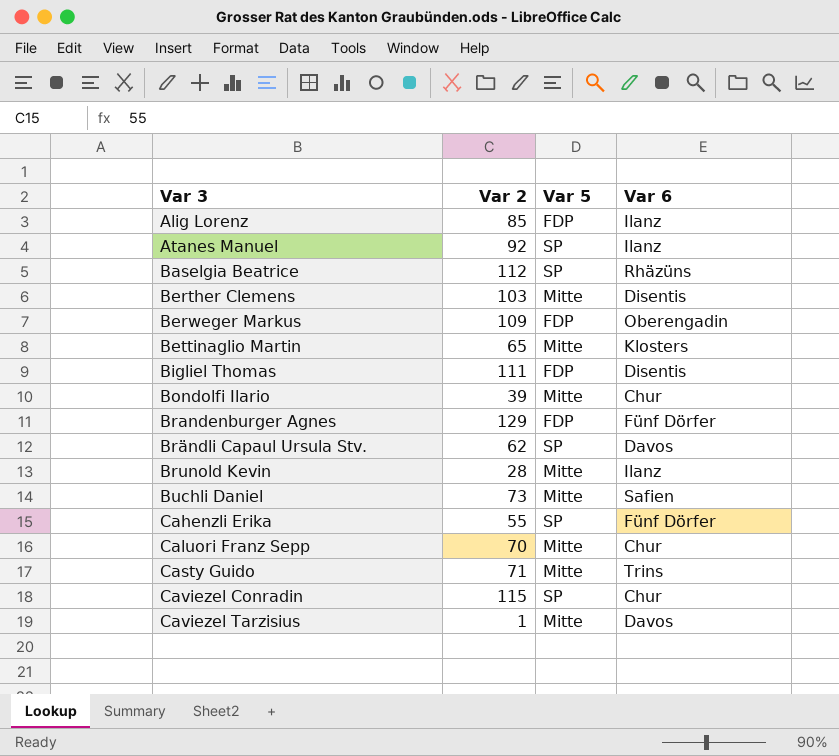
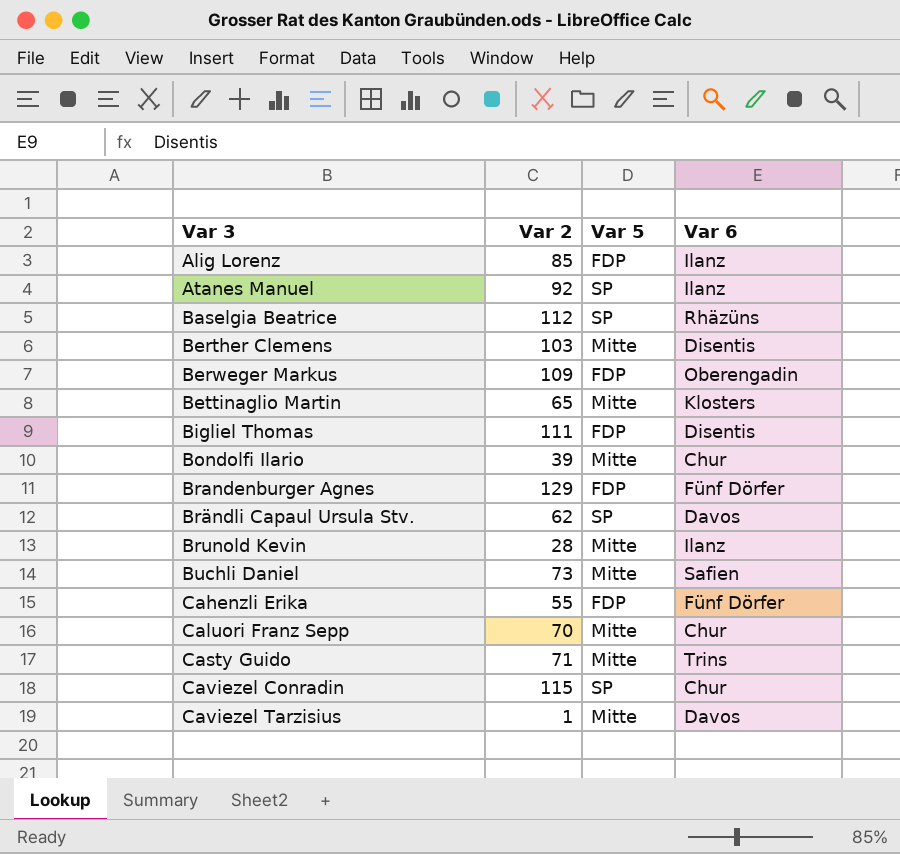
Cahenzli Erika | Var 5: SP -> FDP

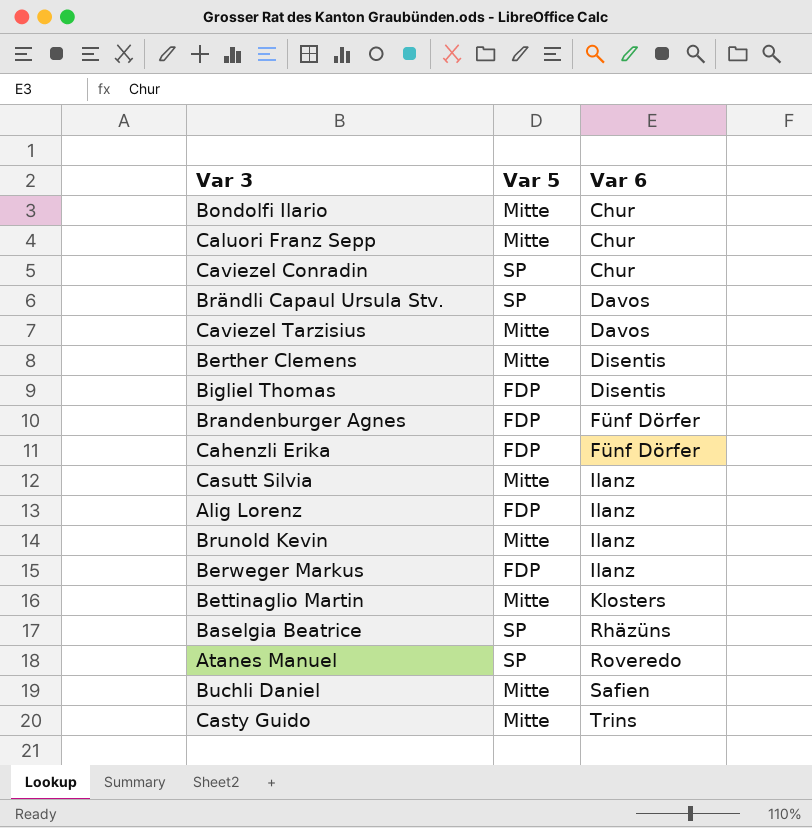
row order: Var 3 ascending -> Var 6 ascending
column Var 2 | position: 2 -> none
row Casutt Silvia: none -> Mitte | Ilanz
Berweger Markus | Var 6: Oberengadin -> Ilanz
Atanes Manuel | Var 6: Ilanz -> Roveredo

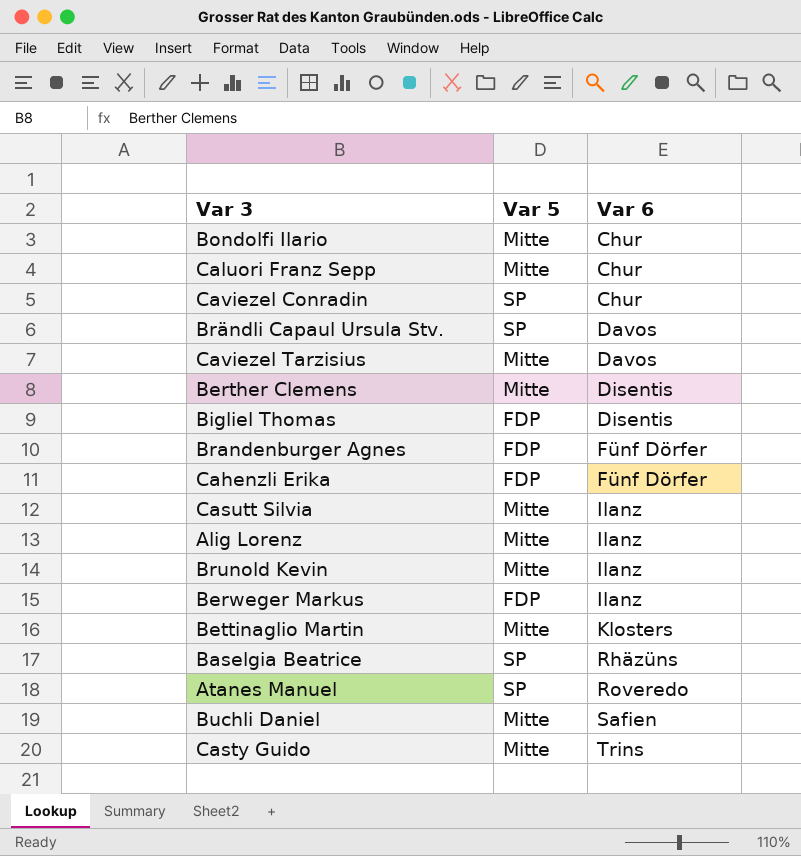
Alig Lorenz | Var 5: FDP -> Mitte

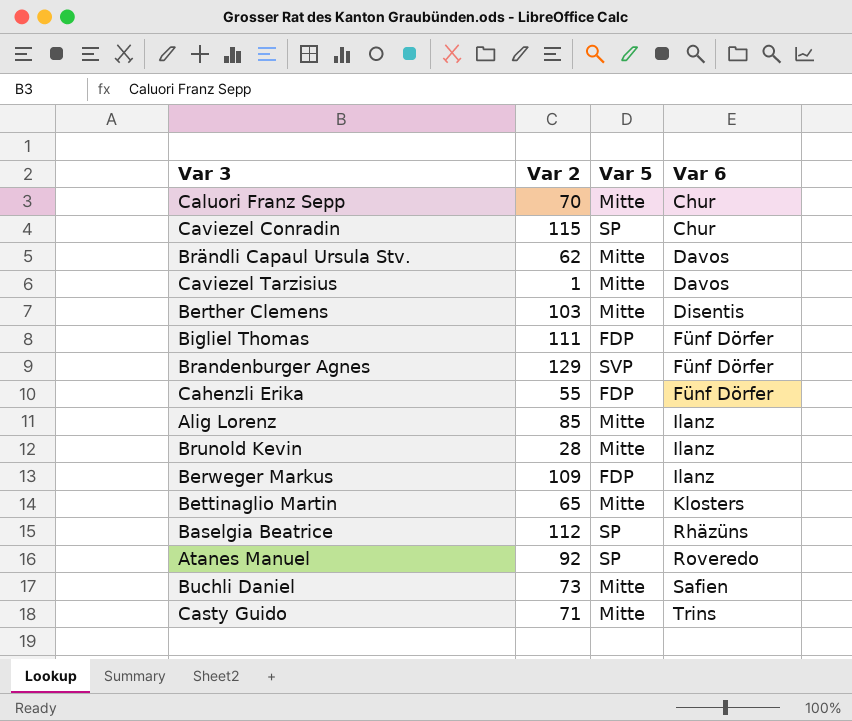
column Var 2 | position: none -> 2
row Bondolfi Ilario: Mitte | Chur -> none
row Casutt Silvia: Mitte | Ilanz -> none
Brändli Capaul Ursula Stv. | Var 5: SP -> Mitte
Bigliel Thomas | Var 6: Disentis -> Fünf Dörfer
Brandenburger Agnes | Var 5: FDP -> SVP

